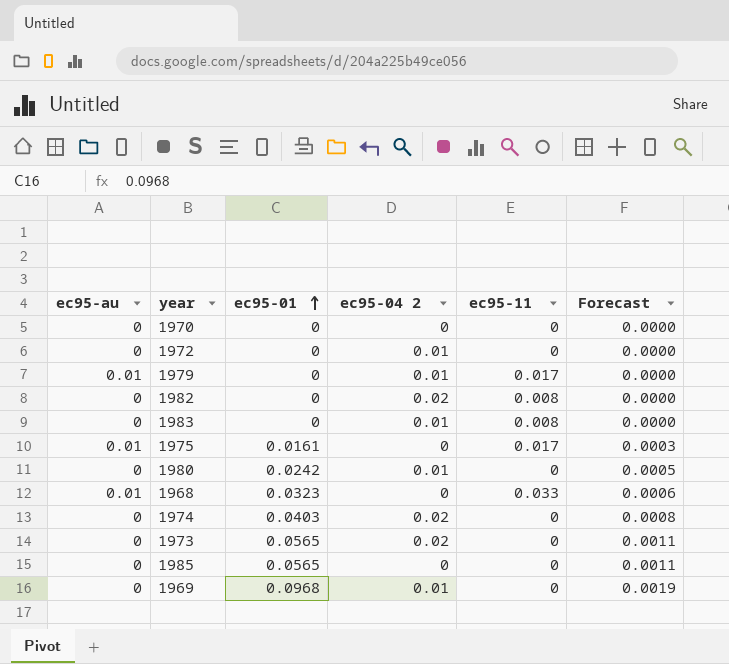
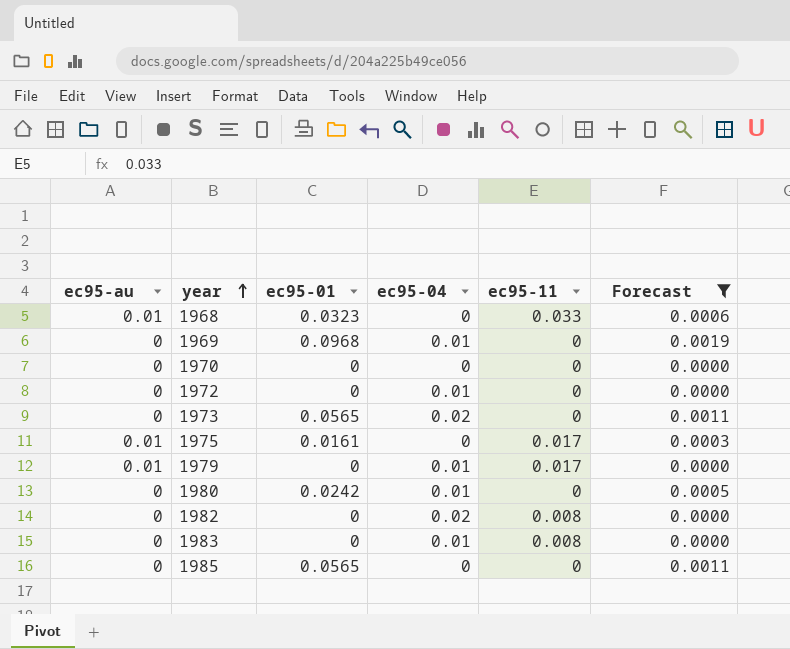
filter: none -> Forecast != 0.0008
row order: ec95-01 ascending -> year ascending
column name: ec95-04 2 -> ec95-04

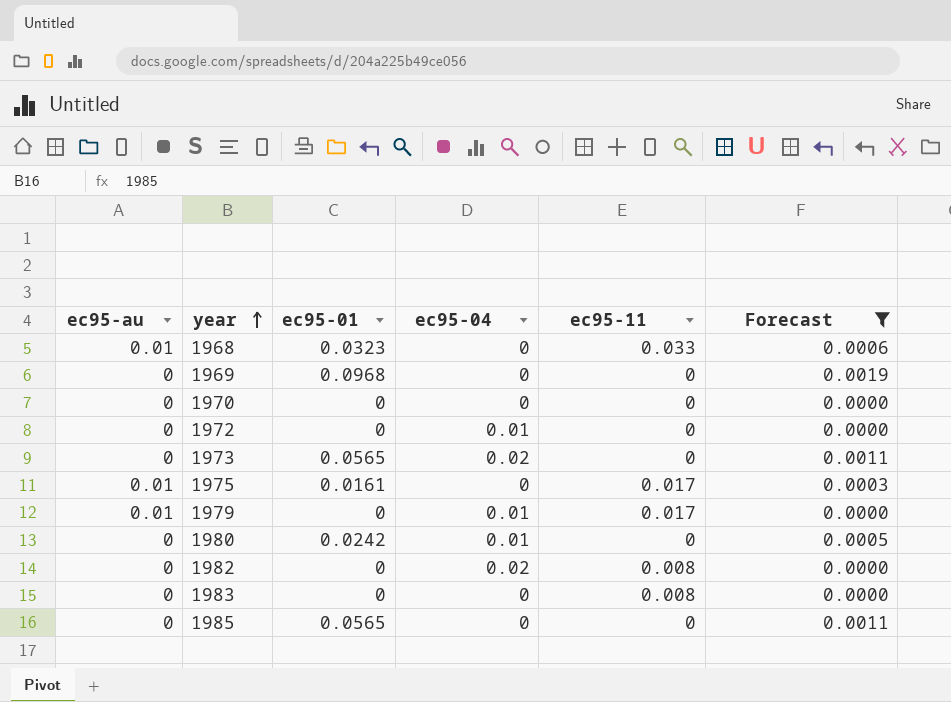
1969 | ec95-04: 0.01 -> 0
1983 | ec95-04: 0.01 -> 0

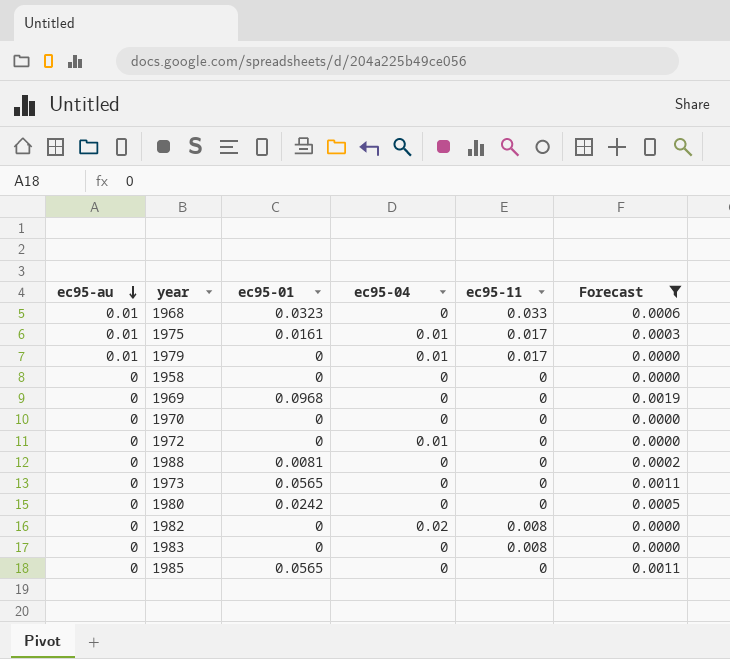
row order: year ascending -> ec95-au descending
1975 | ec95-04: 0 -> 0.01
row 1958: none -> 0 | 0 | 0 | 0 | 0.0000
row 1988: none -> 0 | 0.0081 | 0 | 0 | 0.0002
1973 | ec95-04: 0.02 -> 0
1980 | ec95-04: 0.01 -> 0

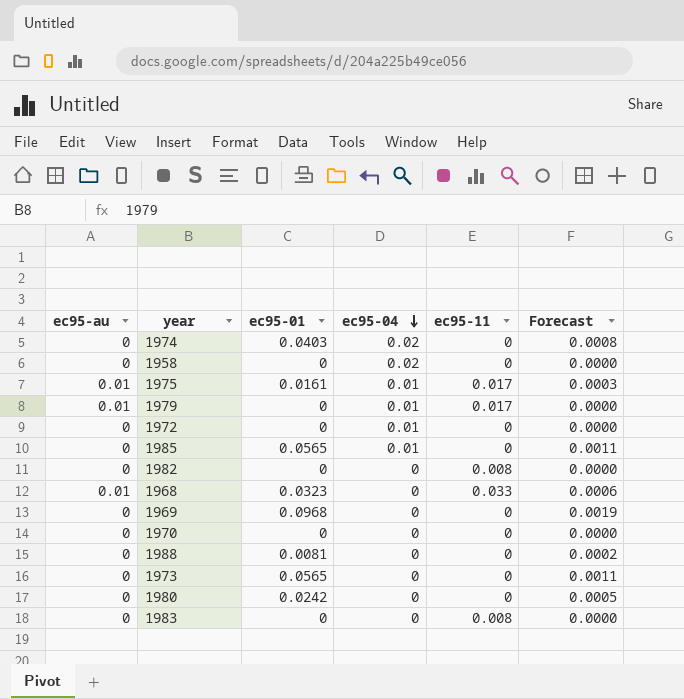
filter: Forecast != 0.0008 -> none
row order: ec95-au descending -> ec95-04 descending
1958 | ec95-04: 0 -> 0.02
1985 | ec95-04: 0 -> 0.01
1982 | ec95-04: 0.02 -> 0

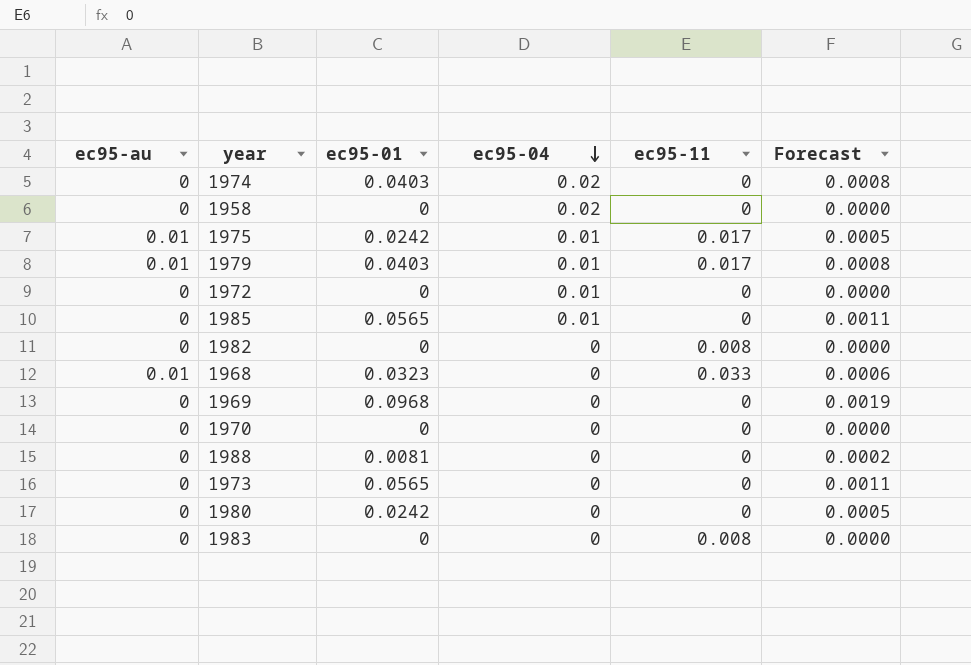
1975 | ec95-01: 0.0161 -> 0.0242
1975 | Forecast: 0.0003 -> 0.0005
1979 | ec95-01: 0 -> 0.0403
1979 | Forecast: 0.0000 -> 0.0008

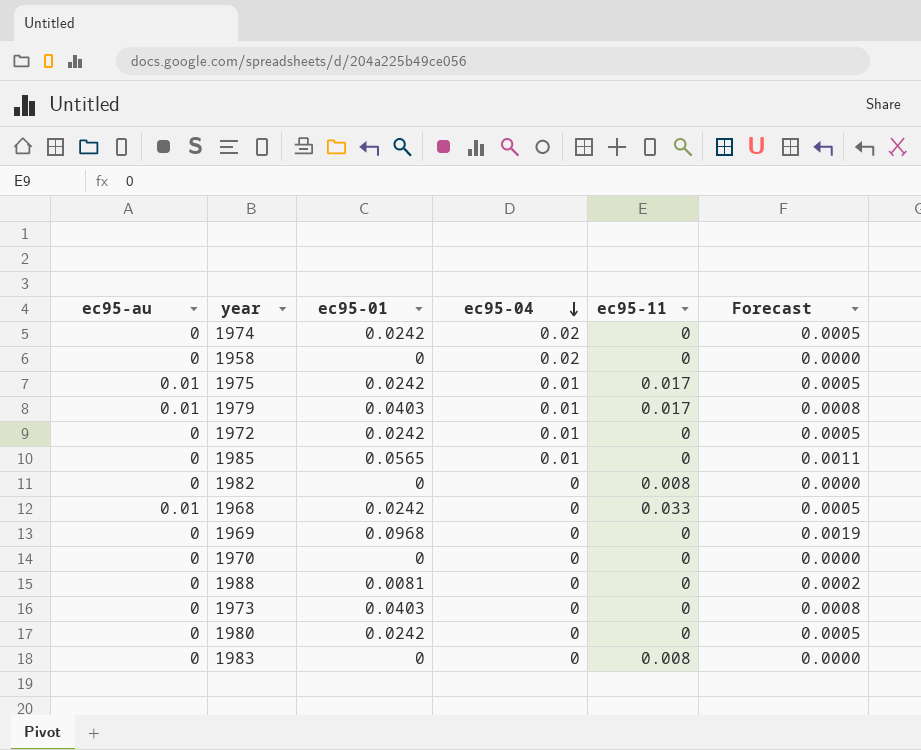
1974 | ec95-01: 0.0403 -> 0.0242
1974 | Forecast: 0.0008 -> 0.0005
1972 | ec95-01: 0 -> 0.0242
1972 | Forecast: 0.0000 -> 0.0005
1968 | ec95-01: 0.0323 -> 0.0242
1968 | Forecast: 0.0006 -> 0.0005
1973 | ec95-01: 0.0565 -> 0.0403
1973 | Forecast: 0.0011 -> 0.0008

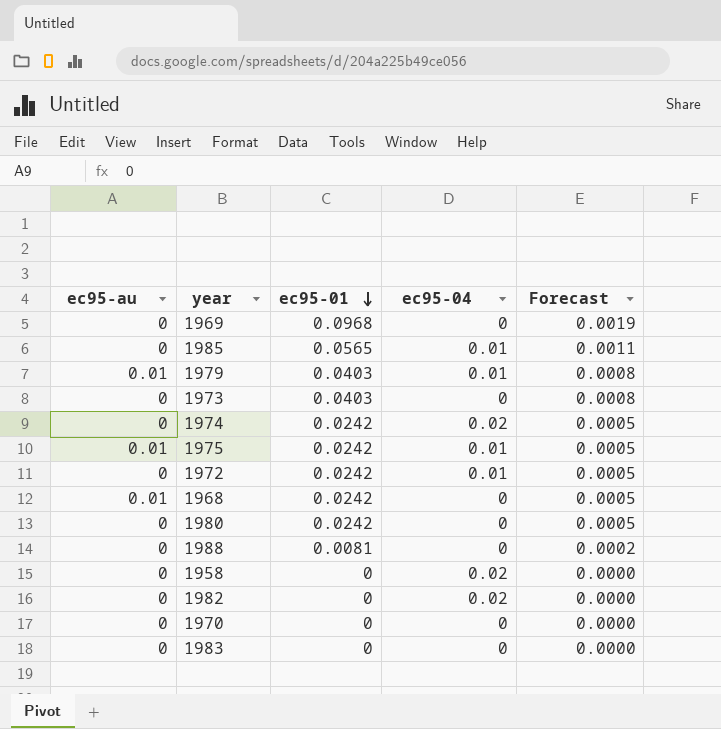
row order: ec95-04 descending -> ec95-01 descending
column ec95-11 | position: 5 -> none
1982 | ec95-04: 0 -> 0.02

